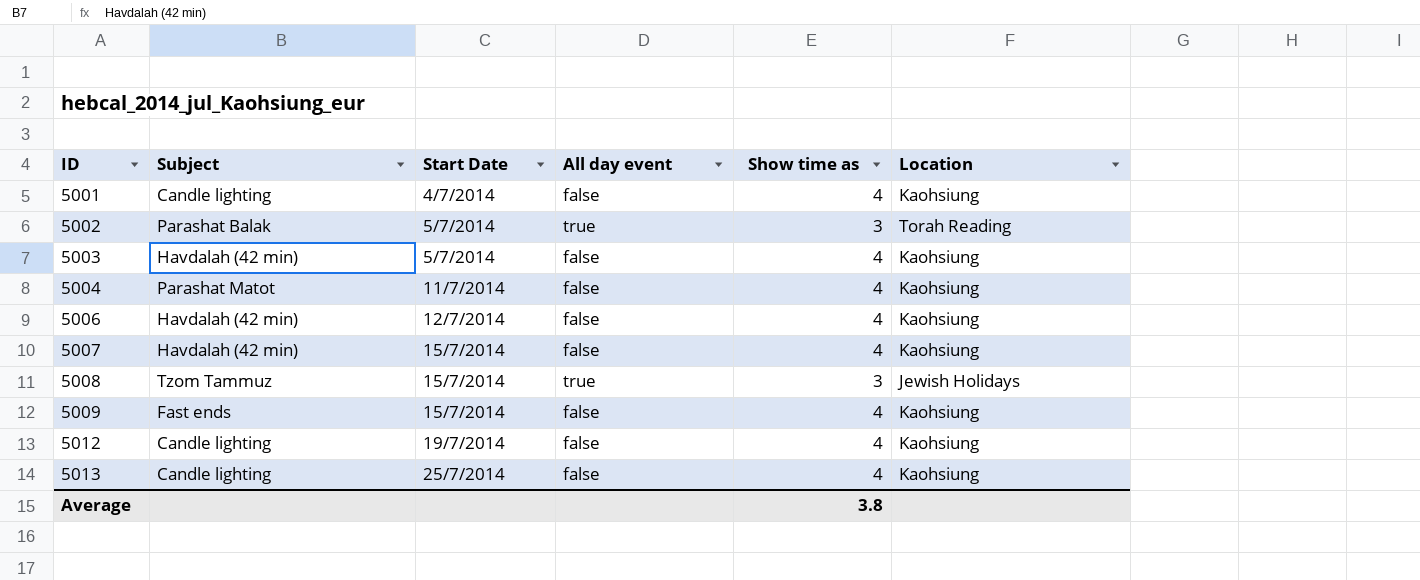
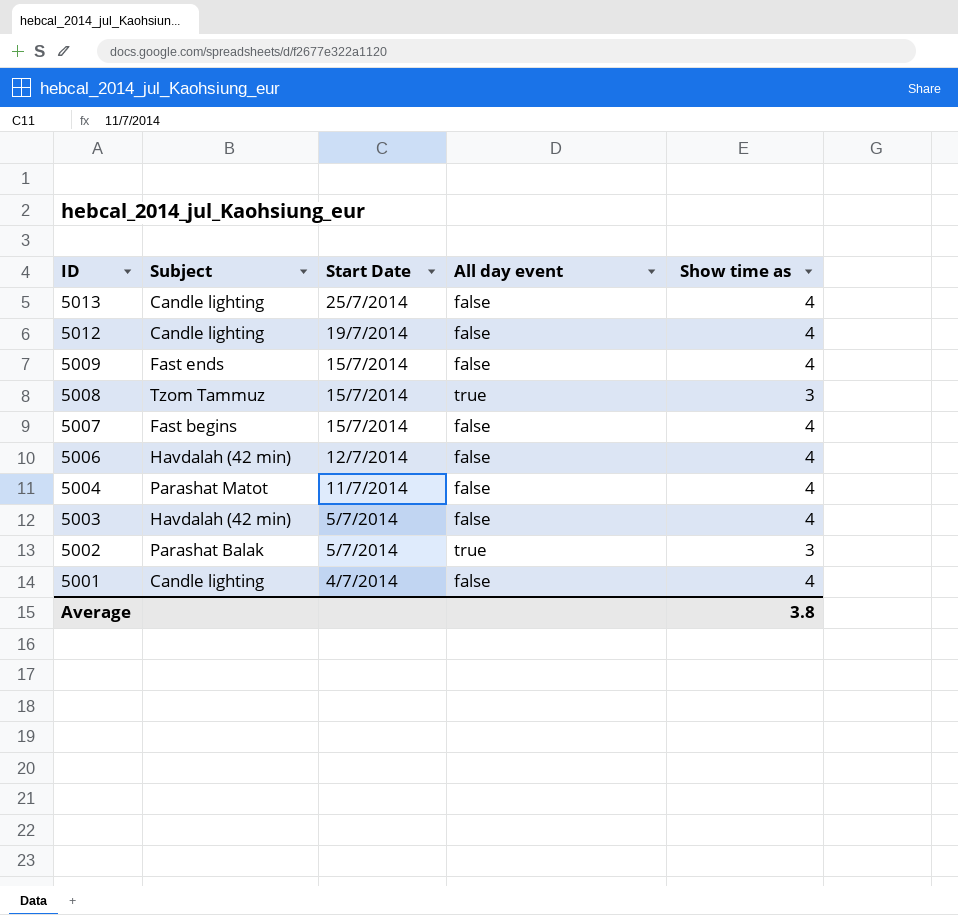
row order: ID ascending -> ID descending
column Location | position: 6 -> none
5007 | Subject: Havdalah (42 min) -> Fast begins

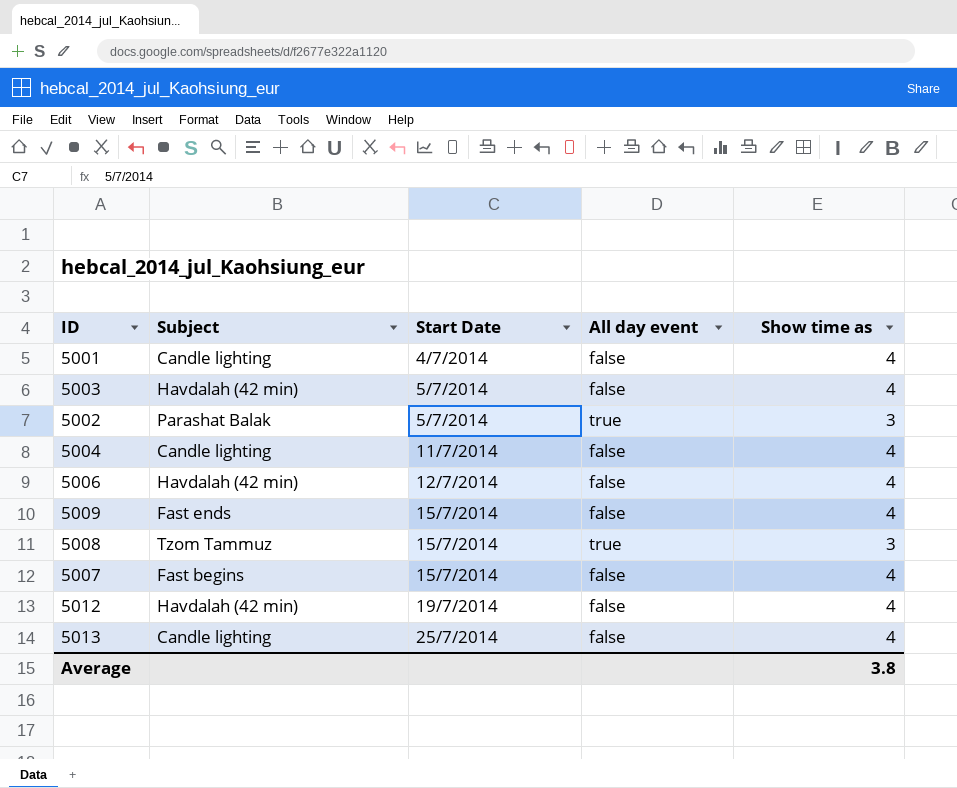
row order: ID descending -> Start Date ascending
5004 | Subject: Parashat Matot -> Candle lighting
5012 | Subject: Candle lighting -> Havdalah (42 min)

